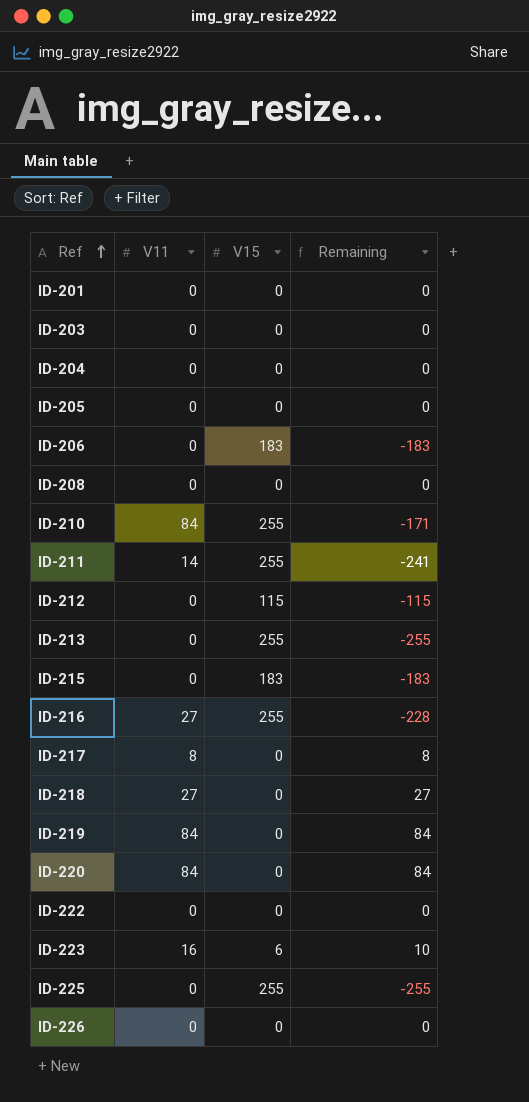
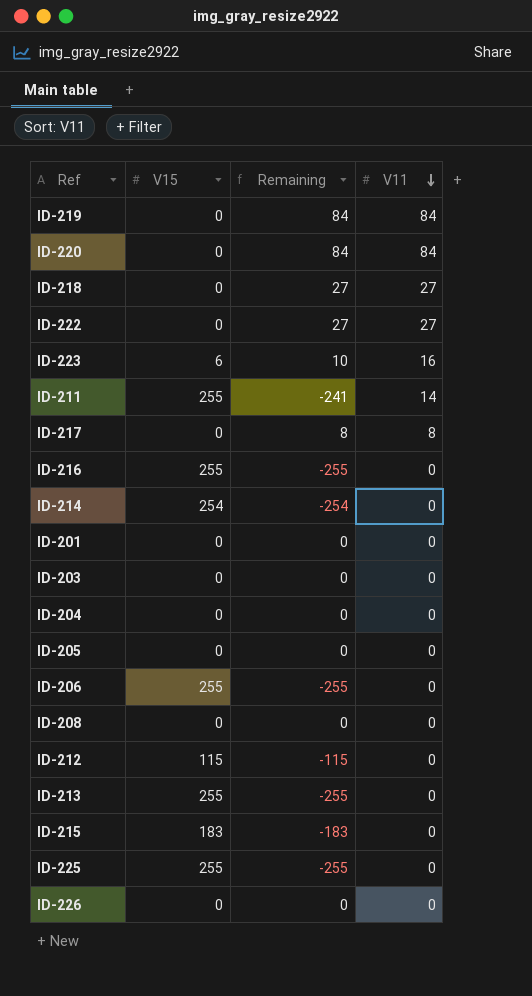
row order: Ref ascending -> V11 descending
column V11 | position: 2 -> 4
row ID-210: 84 | 255 | -171 -> none
ID-222 | Remaining: 0 -> 27
ID-222 | V11: 0 -> 27
ID-216 | Remaining: -228 -> -255
ID-216 | V11: 27 -> 0
row ID-214: none -> 254 | -254 | 0
ID-206 | V15: 183 -> 255
ID-206 | Remaining: -183 -> -255

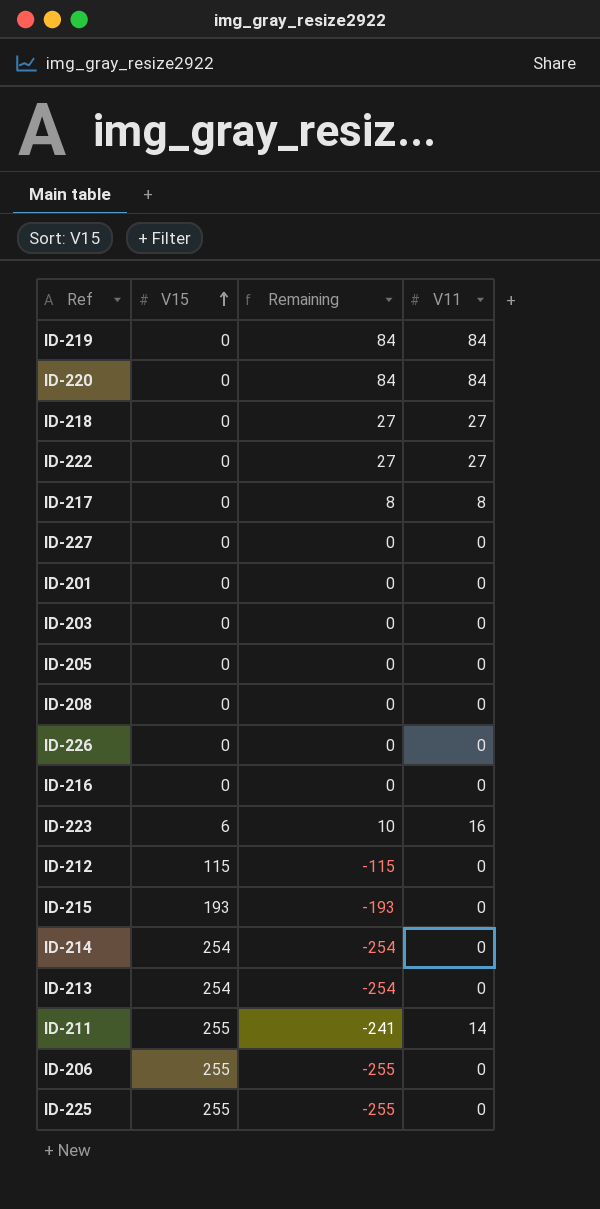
row order: V11 descending -> V15 ascending
row ID-204: 0 | 0 | 0 -> none
row ID-227: none -> 0 | 0 | 0
ID-216 | V15: 255 -> 0
ID-216 | Remaining: -255 -> 0
ID-215 | V15: 183 -> 193
ID-215 | Remaining: -183 -> -193
ID-213 | V15: 255 -> 254
ID-213 | Remaining: -255 -> -254

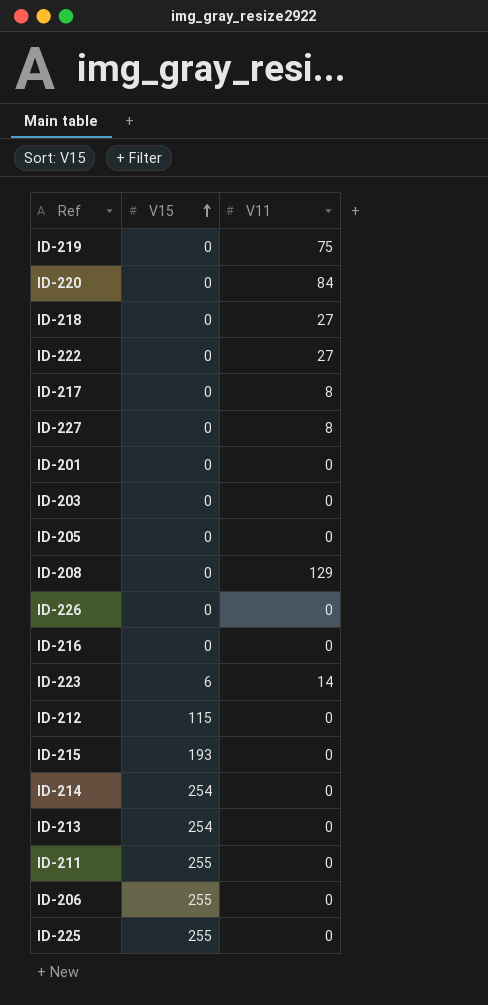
column Remaining | formula: [V11] - [V15] -> none
ID-219 | V11: 84 -> 75
ID-227 | V11: 0 -> 8
ID-208 | V11: 0 -> 129
ID-223 | V11: 16 -> 14
ID-211 | V11: 14 -> 0

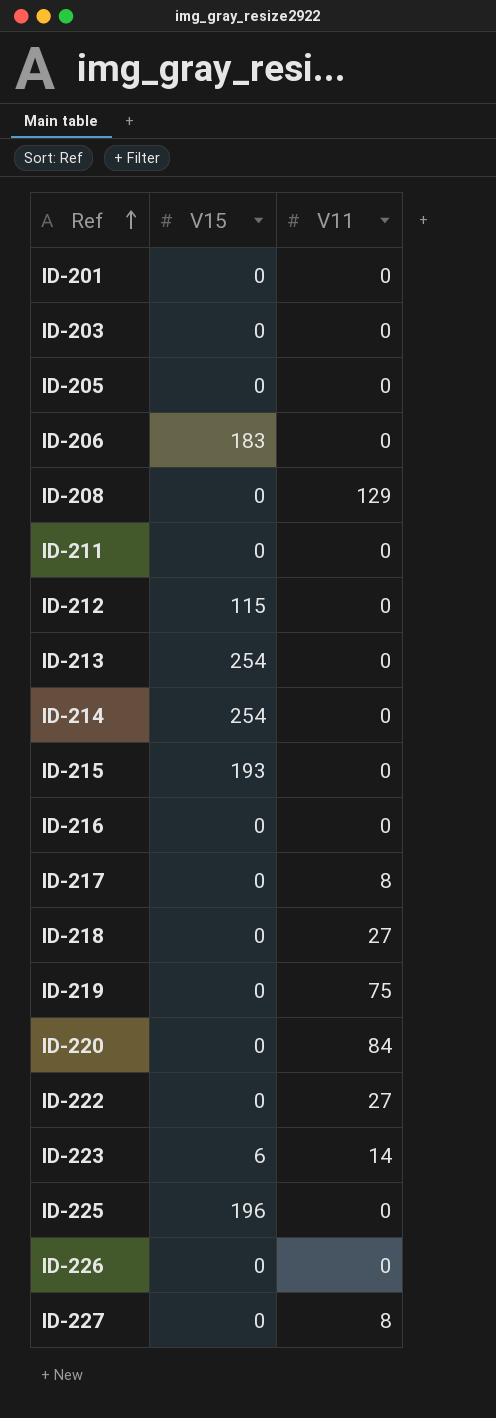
row order: V15 ascending -> Ref ascending
ID-206 | V15: 255 -> 183
ID-211 | V15: 255 -> 0
ID-225 | V15: 255 -> 196

